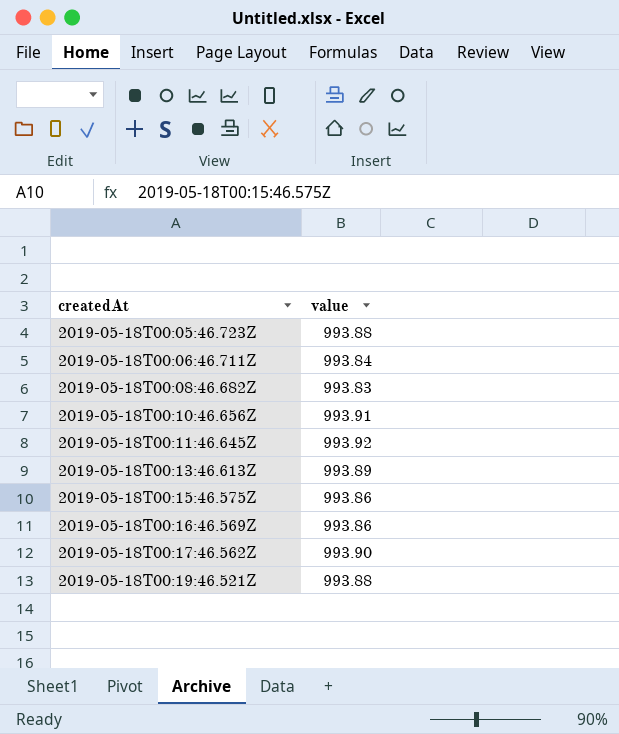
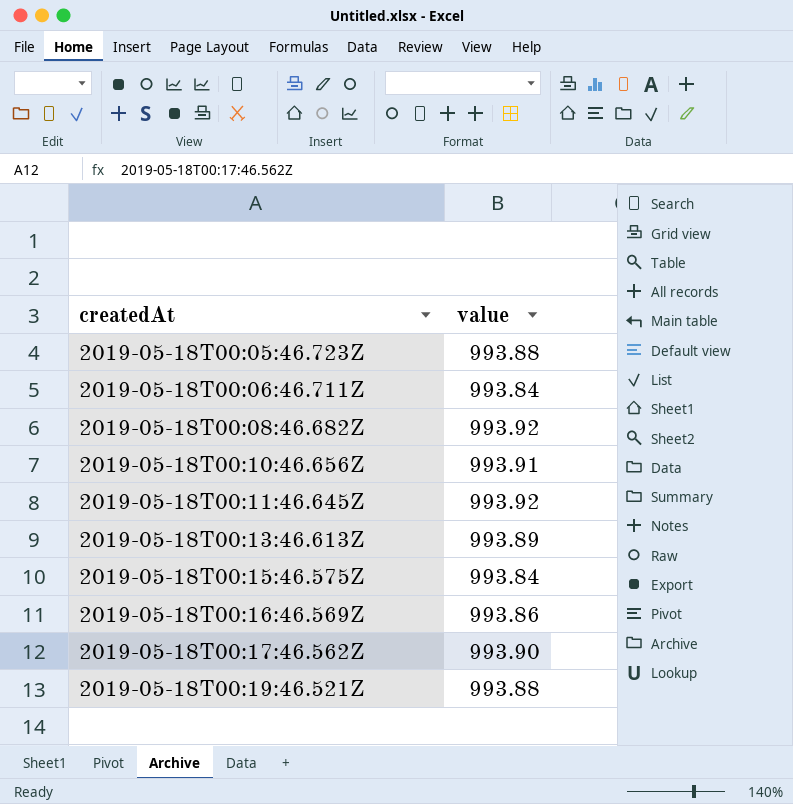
2019-05-18T00:08:46.682Z | value: 993.83 -> 993.92
2019-05-18T00:15:46.575Z | value: 993.86 -> 993.84

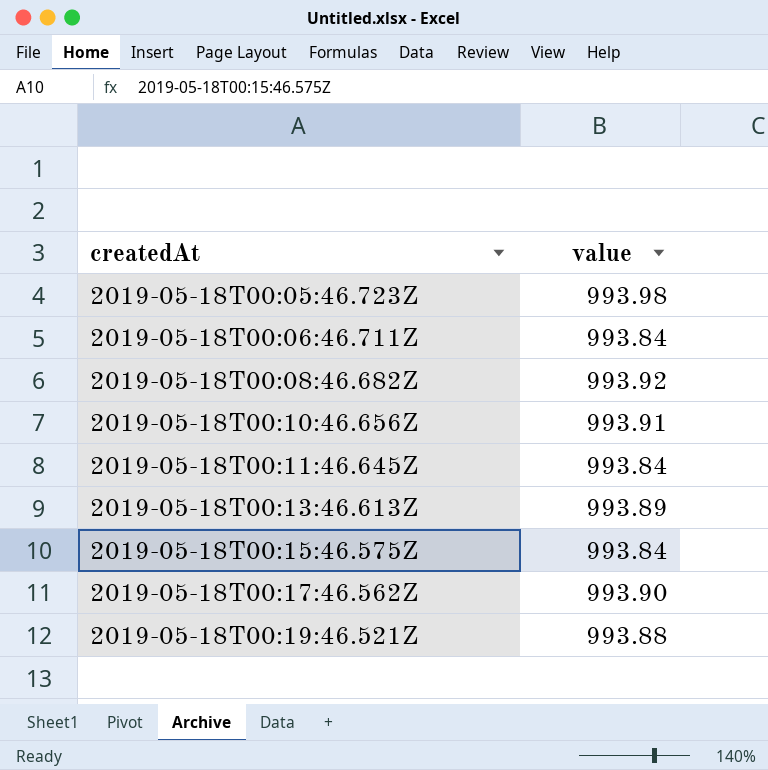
row 2019-05-18T00:16:46.569Z: 993.86 -> none
2019-05-18T00:05:46.723Z | value: 993.88 -> 993.98
2019-05-18T00:11:46.645Z | value: 993.92 -> 993.84

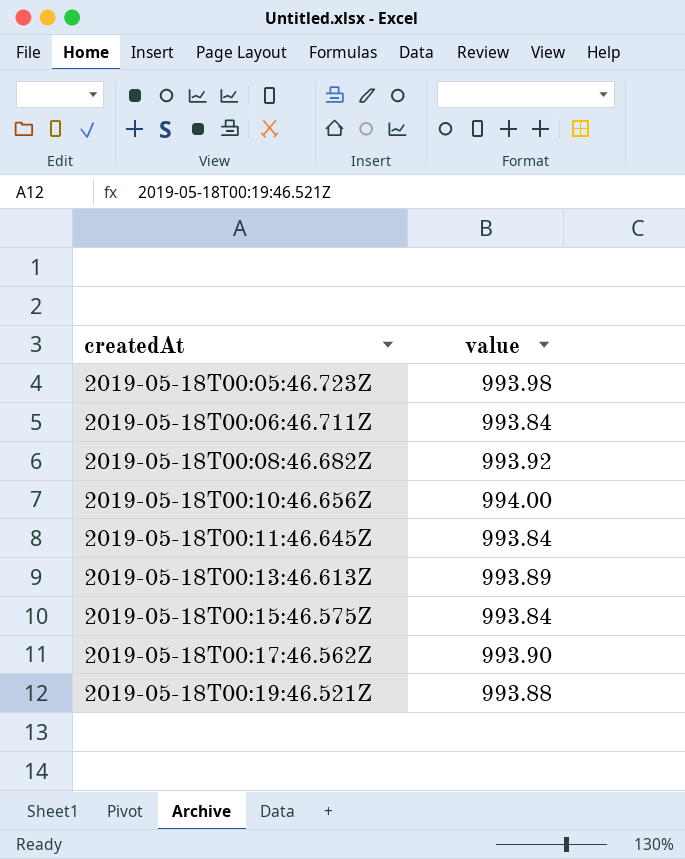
2019-05-18T00:10:46.656Z | value: 993.91 -> 994.00

